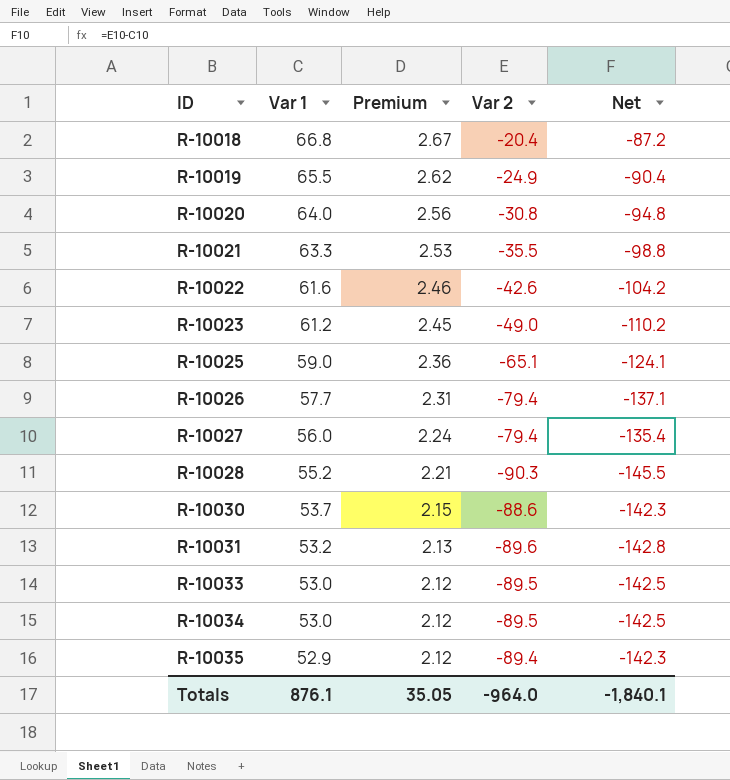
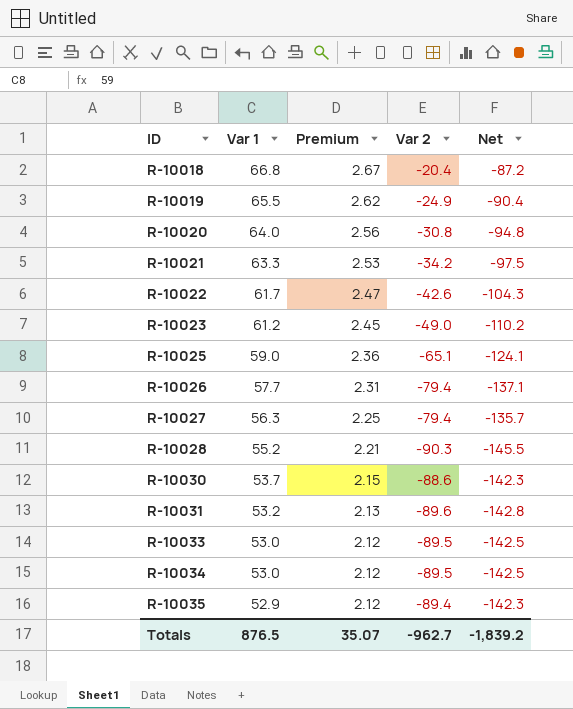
R-10021 | Var 2: -35.5 -> -34.2
R-10021 | Net: -98.8 -> -97.5
R-10022 | Var 1: 61.6 -> 61.7
R-10022 | Premium: 2.46 -> 2.47
R-10022 | Net: -104.2 -> -104.3
R-10027 | Var 1: 56.0 -> 56.3
R-10027 | Premium: 2.24 -> 2.25
R-10027 | Net: -135.4 -> -135.7
Totals | Var 1: 876.1 -> 876.5
Totals | Premium: 35.05 -> 35.07
Totals | Var 2: -964.0 -> -962.7
Totals | Net: -1,840.1 -> -1,839.2

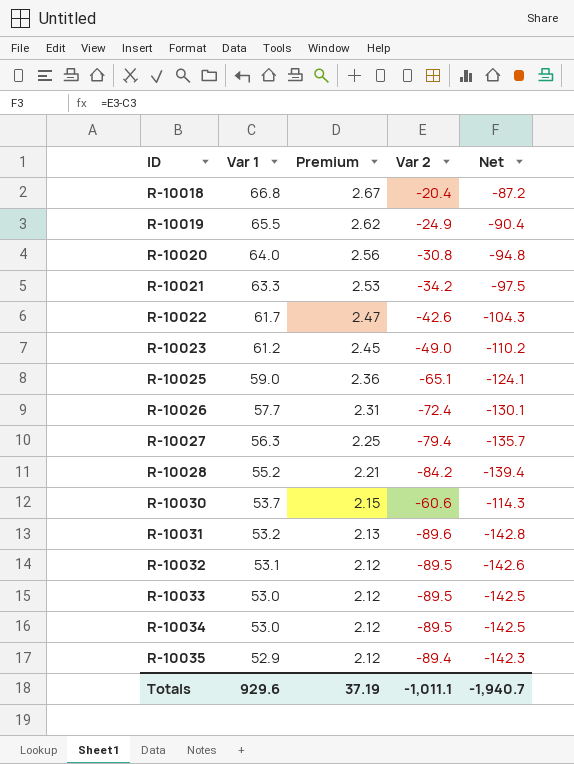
R-10026 | Var 2: -79.4 -> -72.4
R-10026 | Net: -137.1 -> -130.1
R-10028 | Var 2: -90.3 -> -84.2
R-10028 | Net: -145.5 -> -139.4
R-10030 | Var 2: -88.6 -> -60.6
R-10030 | Net: -142.3 -> -114.3
row R-10032: none -> 53.1 | 2.12 | -89.5 | -142.6
Totals | Var 1: 876.5 -> 929.6
Totals | Premium: 35.07 -> 37.19
Totals | Var 2: -962.7 -> -1,011.1
Totals | Net: -1,839.2 -> -1,940.7

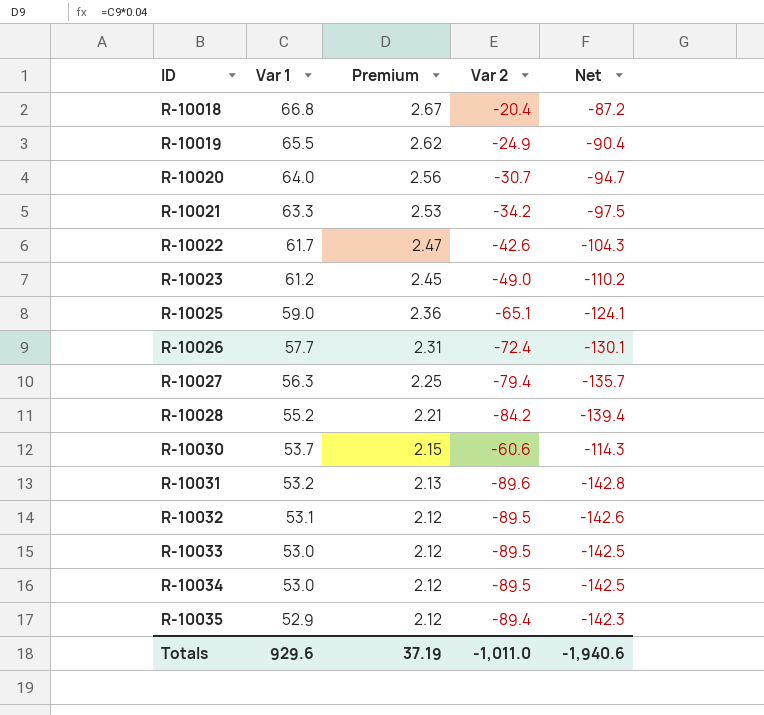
R-10020 | Var 2: -30.8 -> -30.7
R-10020 | Net: -94.8 -> -94.7
Totals | Var 2: -1,011.1 -> -1,011.0
Totals | Net: -1,940.7 -> -1,940.6

